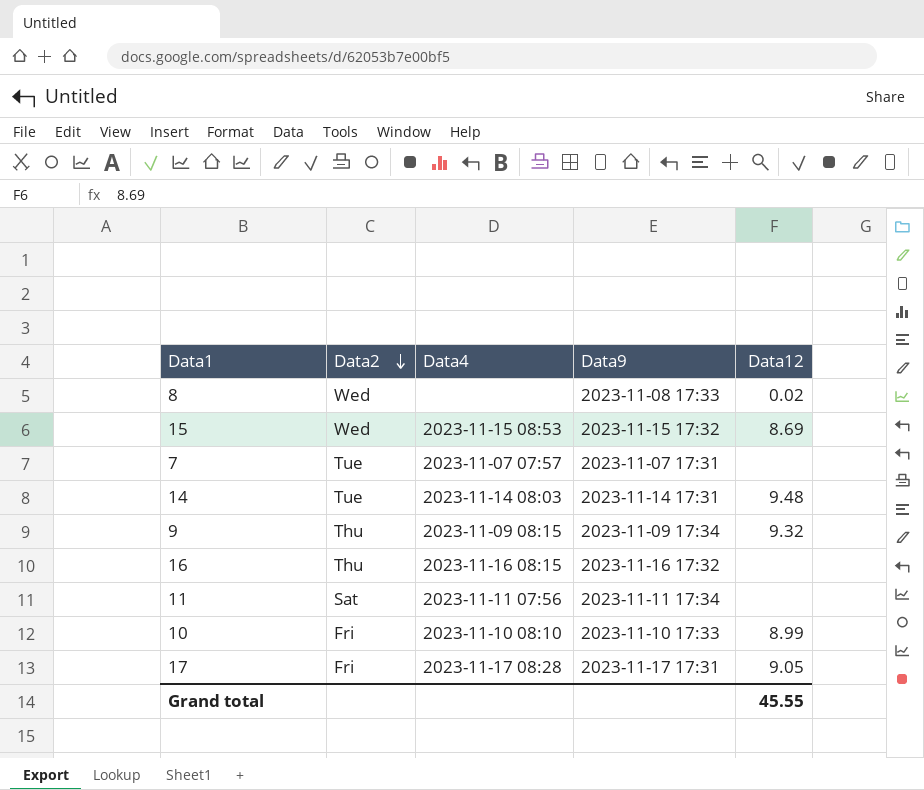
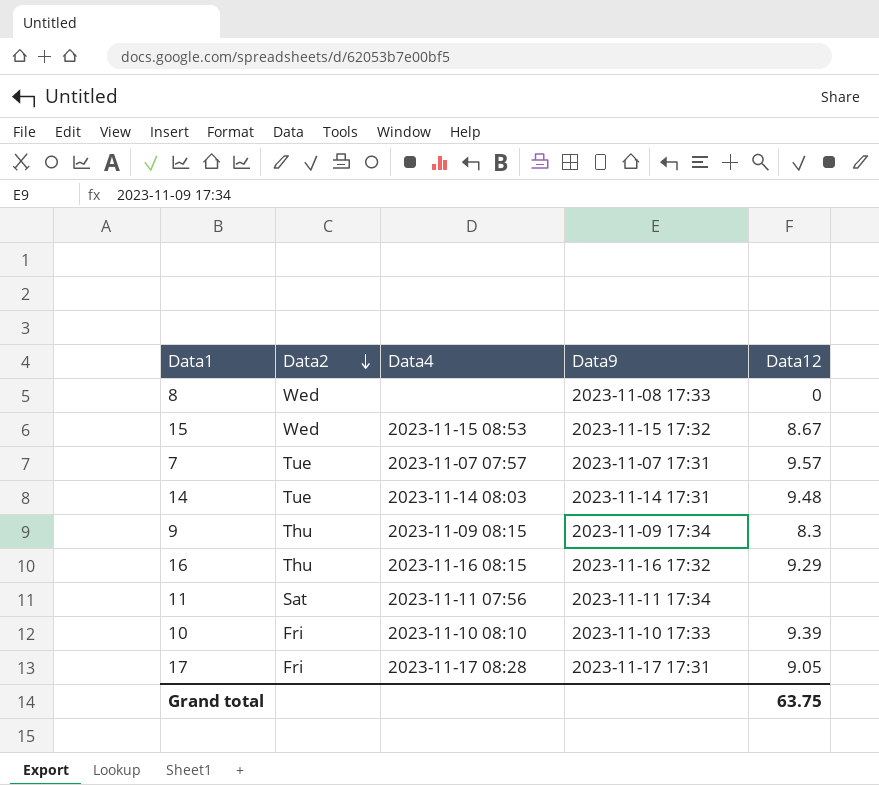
8 | Data12: 0.02 -> 0
15 | Data12: 8.69 -> 8.67
7 | Data12: none -> 9.57
9 | Data12: 9.32 -> 8.3
16 | Data12: none -> 9.29
10 | Data12: 8.99 -> 9.39
Grand total | Data12: 45.55 -> 63.75

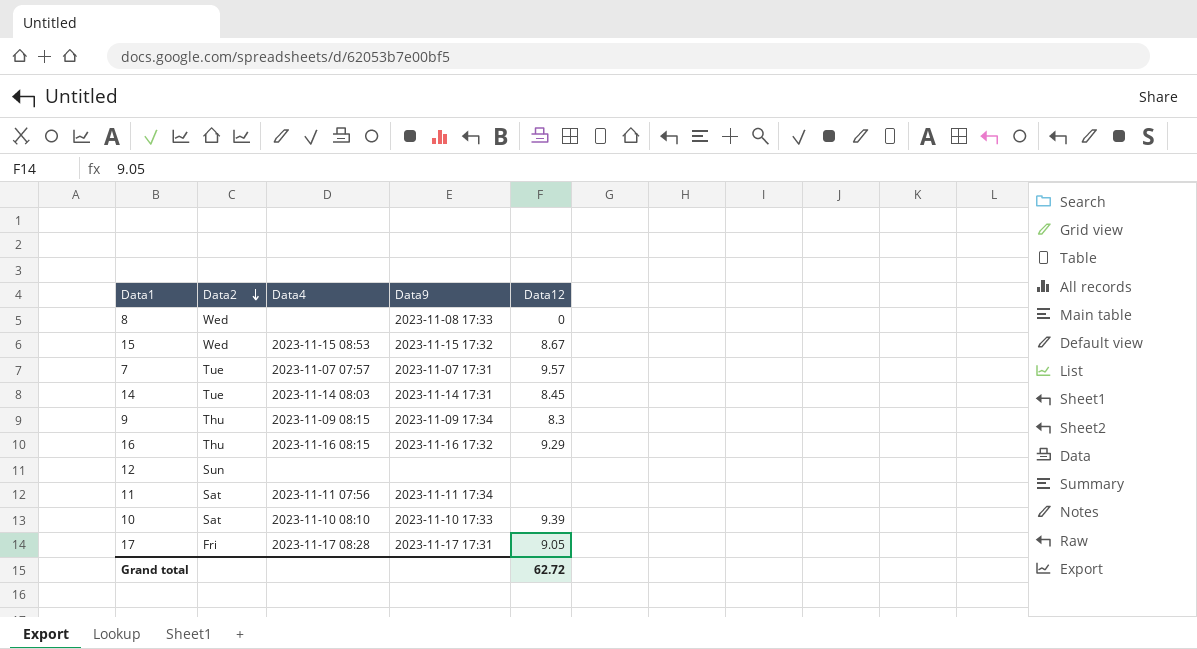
14 | Data12: 9.48 -> 8.45
row 12: none -> Sun | none | none | none
10 | Data2: Fri -> Sat
Grand total | Data12: 63.75 -> 62.72

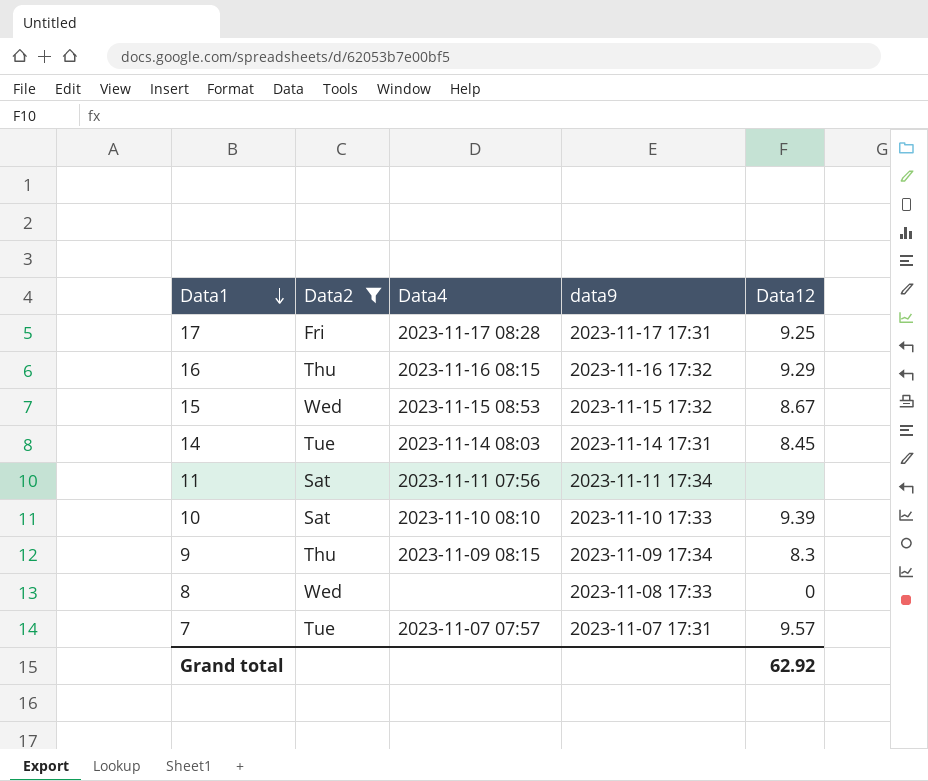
filter: none -> Data2 != Sun
row order: Data2 descending -> Data1 descending
column name: Data9 -> data9
17 | Data12: 9.05 -> 9.25
Grand total | Data12: 62.72 -> 62.92

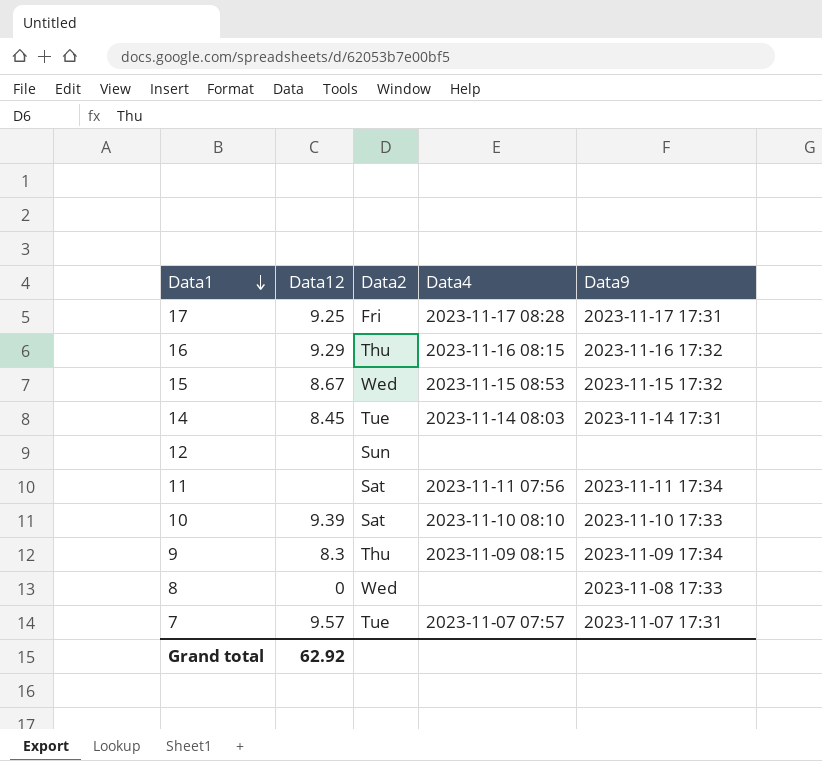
filter: Data2 != Sun -> none
column Data12 | position: 5 -> 2
column name: data9 -> Data9

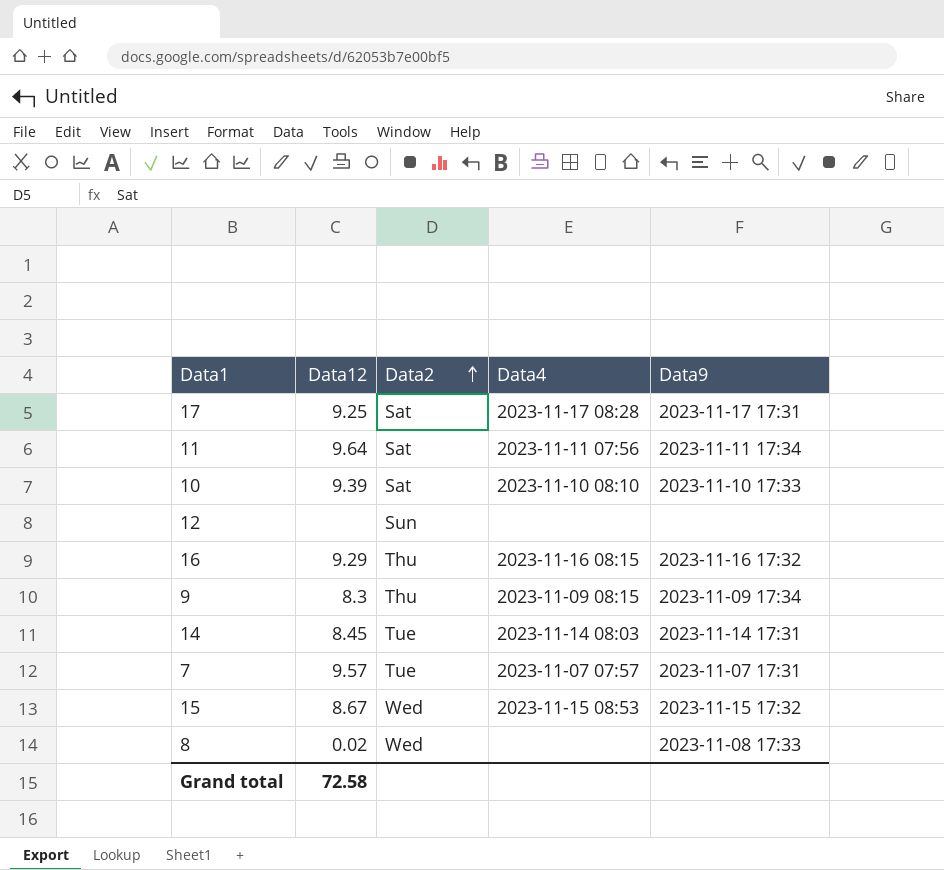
row order: Data1 descending -> Data2 ascending
17 | Data2: Fri -> Sat
11 | Data12: none -> 9.64
8 | Data12: 0 -> 0.02
Grand total | Data12: 62.92 -> 72.58

